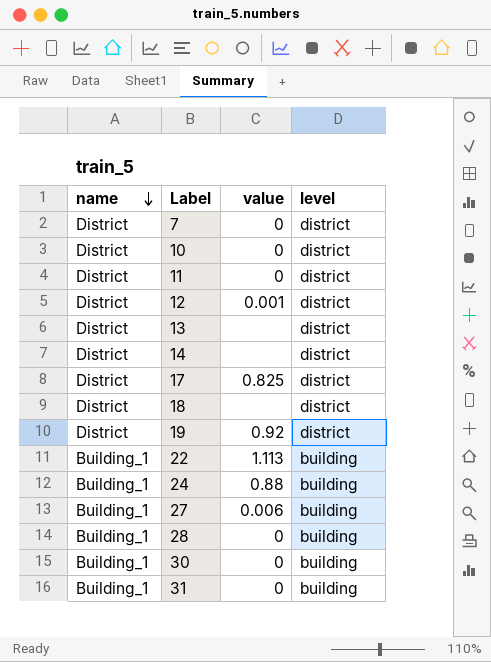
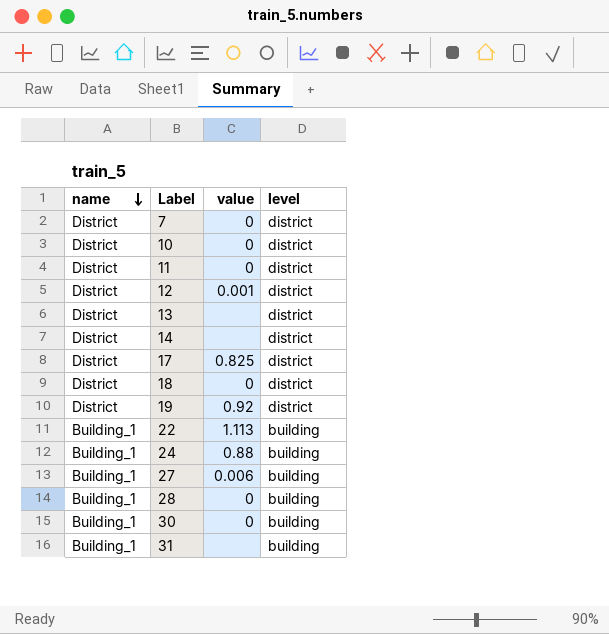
18 | value: none -> 0
31 | value: 0 -> none

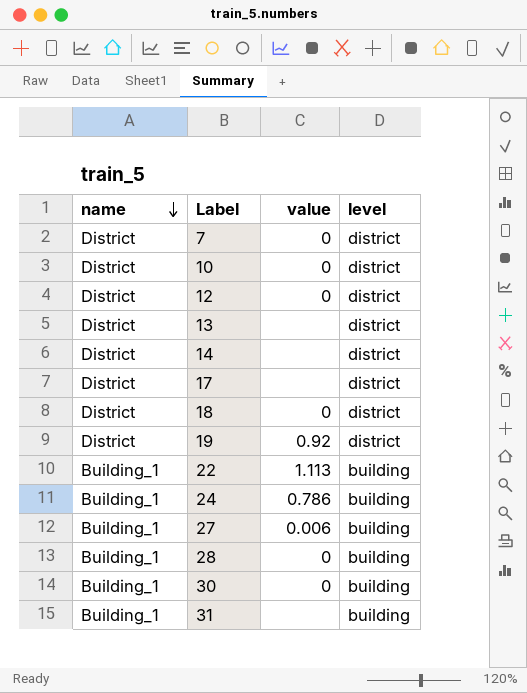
row 11: District | 0 | district -> none
12 | value: 0.001 -> 0
17 | value: 0.825 -> none
24 | value: 0.88 -> 0.786

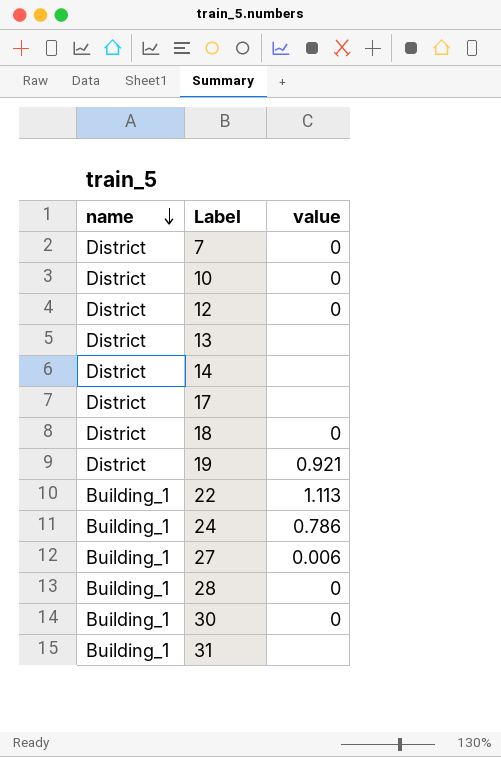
column level | position: 4 -> none
19 | value: 0.92 -> 0.921

